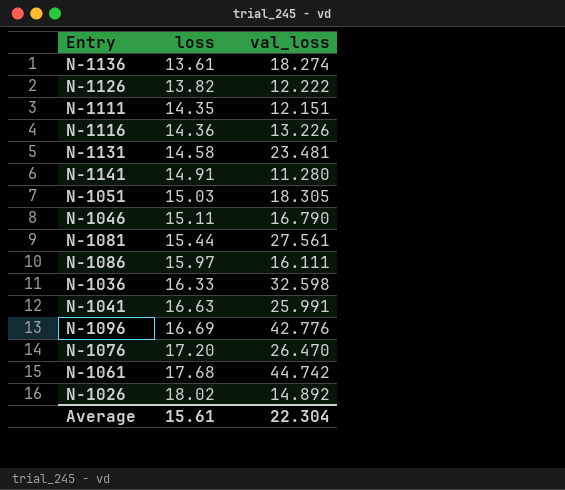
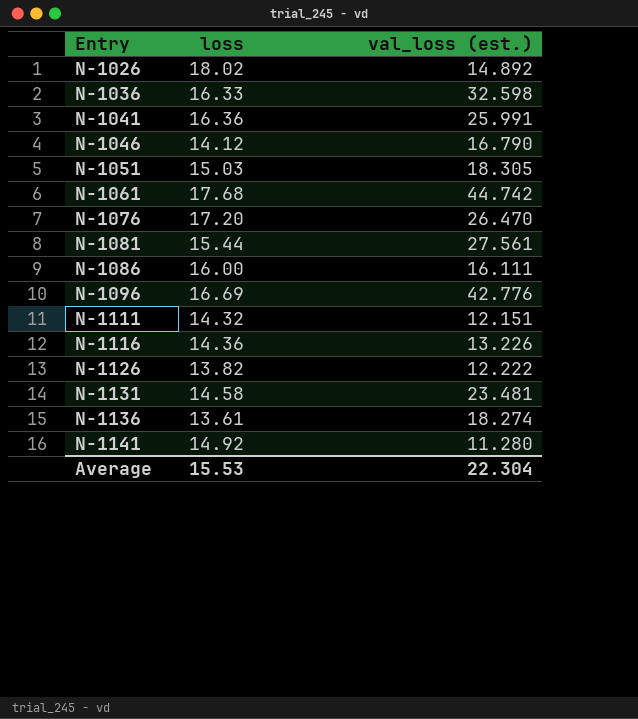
row order: loss ascending -> Entry ascending
column name: val_loss -> val_loss (est.)
N-1041 | loss: 16.63 -> 16.36
N-1046 | loss: 15.11 -> 14.12
N-1086 | loss: 15.97 -> 16.00
N-1111 | loss: 14.35 -> 14.32
N-1141 | loss: 14.91 -> 14.92
Average | loss: 15.61 -> 15.53

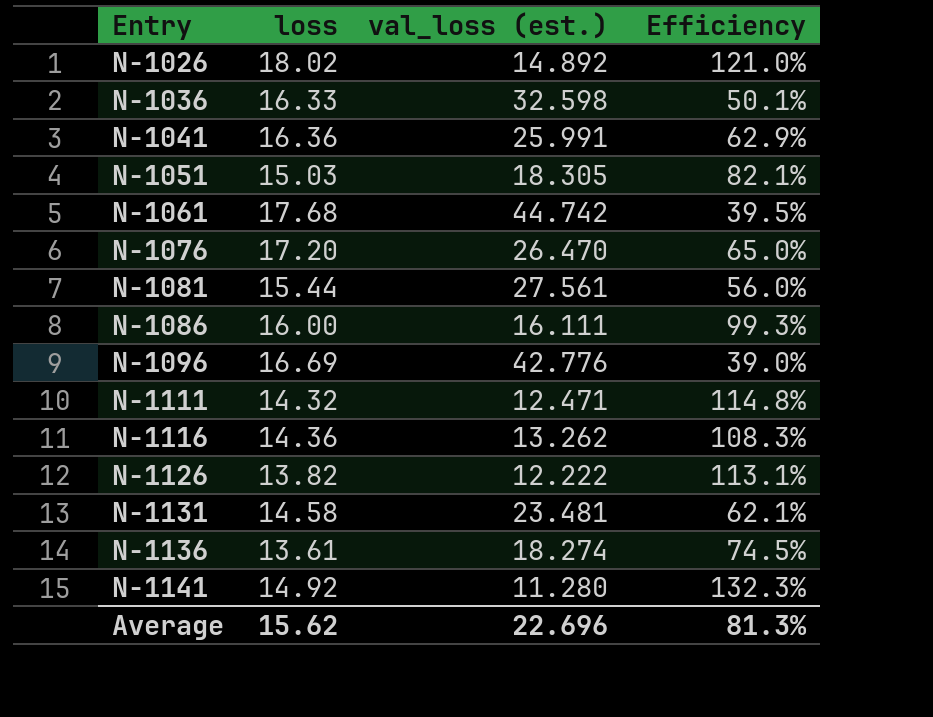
column Efficiency | formula: none -> [loss] / [val_loss (est.)]
row N-1046: 14.12 | 16.790 -> none
N-1111 | val_loss (est.): 12.151 -> 12.471
N-1116 | val_loss (est.): 13.226 -> 13.262
Average | loss: 15.53 -> 15.62
Average | val_loss (est.): 22.304 -> 22.696

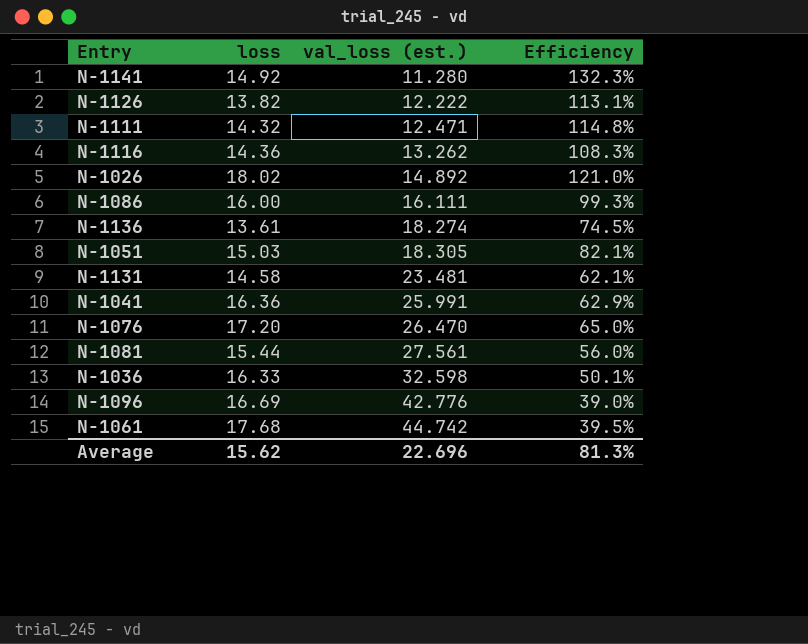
row order: Entry ascending -> val_loss (est.) ascending

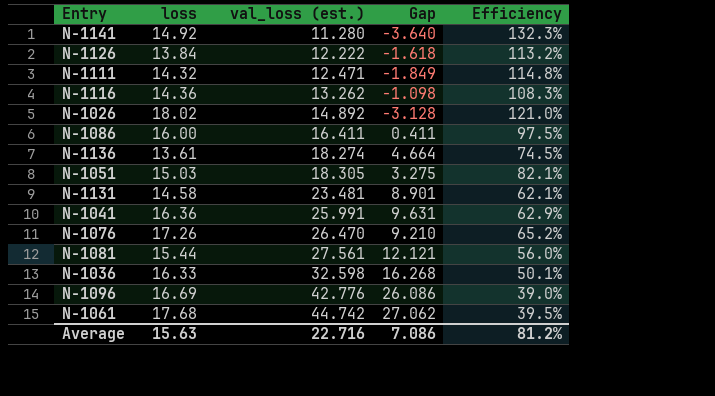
column Gap | formula: none -> [val_loss (est.)] - [loss]
N-1126 | loss: 13.82 -> 13.84
N-1126 | Efficiency: 113.1% -> 113.2%
N-1086 | val_loss (est.): 16.111 -> 16.411
N-1086 | Efficiency: 99.3% -> 97.5%
N-1076 | loss: 17.20 -> 17.26
N-1076 | Efficiency: 65.0% -> 65.2%
Average | loss: 15.62 -> 15.63
Average | val_loss (est.): 22.696 -> 22.716
Average | Efficiency: 81.3% -> 81.2%

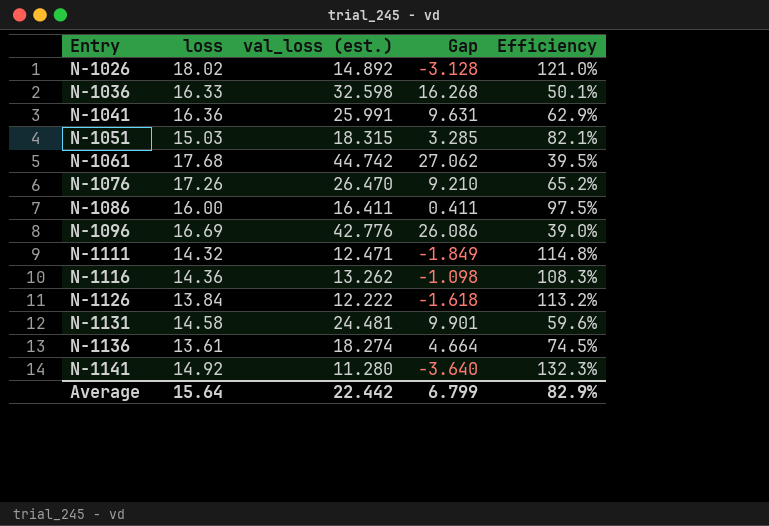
row order: val_loss (est.) ascending -> Entry ascending
row N-1081: 15.44 | 27.561 | 12.121 | 56.0% -> none
N-1051 | val_loss (est.): 18.305 -> 18.315
N-1051 | Gap: 3.275 -> 3.285
N-1131 | val_loss (est.): 23.481 -> 24.481
N-1131 | Gap: 8.901 -> 9.901
N-1131 | Efficiency: 62.1% -> 59.6%
Average | loss: 15.63 -> 15.64
Average | val_loss (est.): 22.716 -> 22.442
Average | Gap: 7.086 -> 6.799
Average | Efficiency: 81.2% -> 82.9%

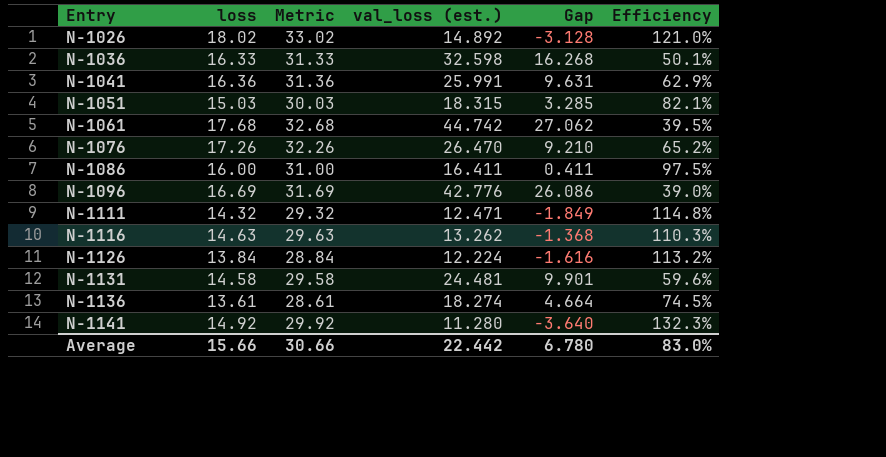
column Metric | formula: none -> [loss] + 15
N-1116 | loss: 14.36 -> 14.63
N-1116 | Gap: -1.098 -> -1.368
N-1116 | Efficiency: 108.3% -> 110.3%
N-1126 | val_loss (est.): 12.222 -> 12.224
N-1126 | Gap: -1.618 -> -1.616
Average | loss: 15.64 -> 15.66
Average | Gap: 6.799 -> 6.780
Average | Efficiency: 82.9% -> 83.0%

